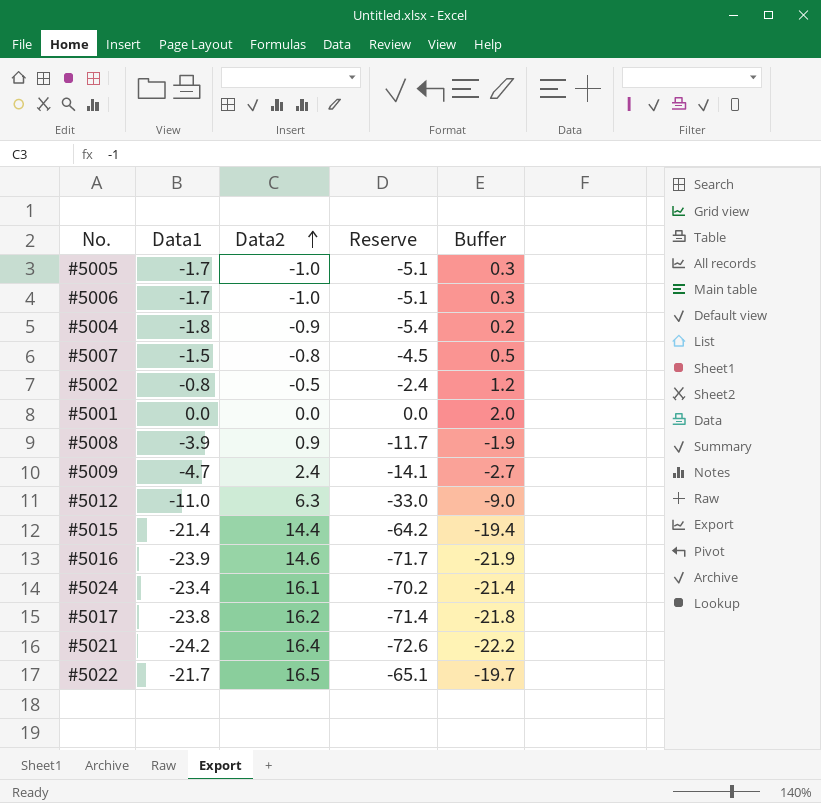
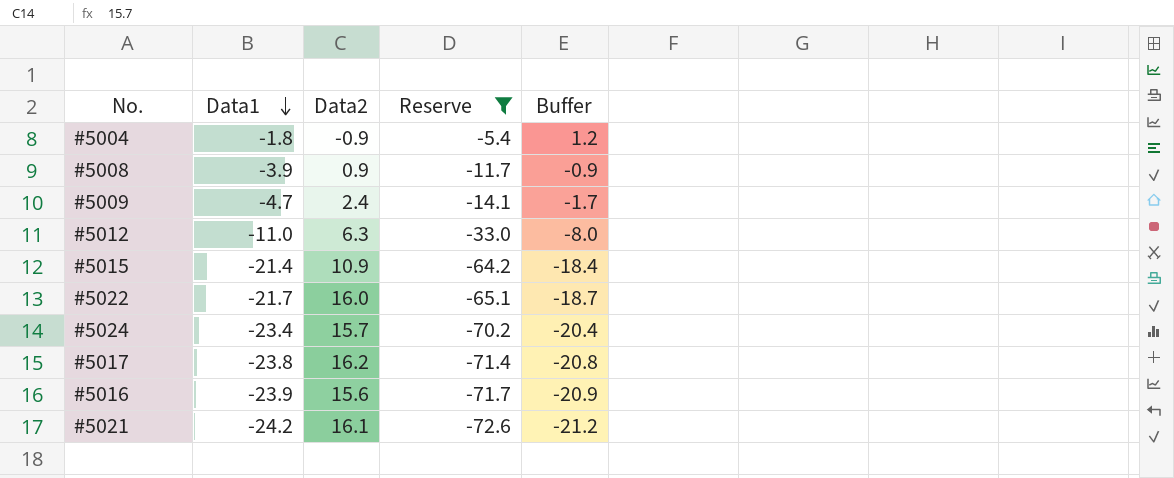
filter: none -> Reserve <= -5.4
row order: Data2 ascending -> Data1 descending
column Buffer | formula: [Data1] + 2 -> [Data1] + 3
#5015 | Data2: 14.4 -> 10.9
#5022 | Data2: 16.5 -> 16.0
#5024 | Data2: 16.1 -> 15.7
#5016 | Data2: 14.6 -> 15.6
#5021 | Data2: 16.4 -> 16.1

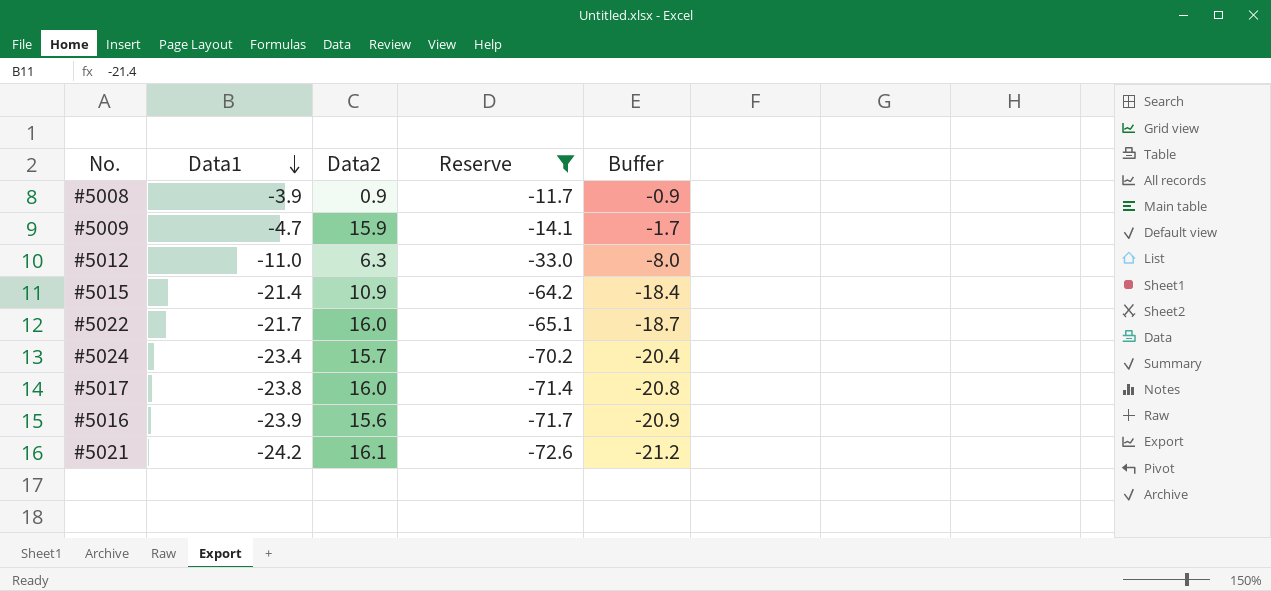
row #5004: -1.8 | -0.9 | -5.4 | 1.2 -> none
#5009 | Data2: 2.4 -> 15.9
#5017 | Data2: 16.2 -> 16.0

